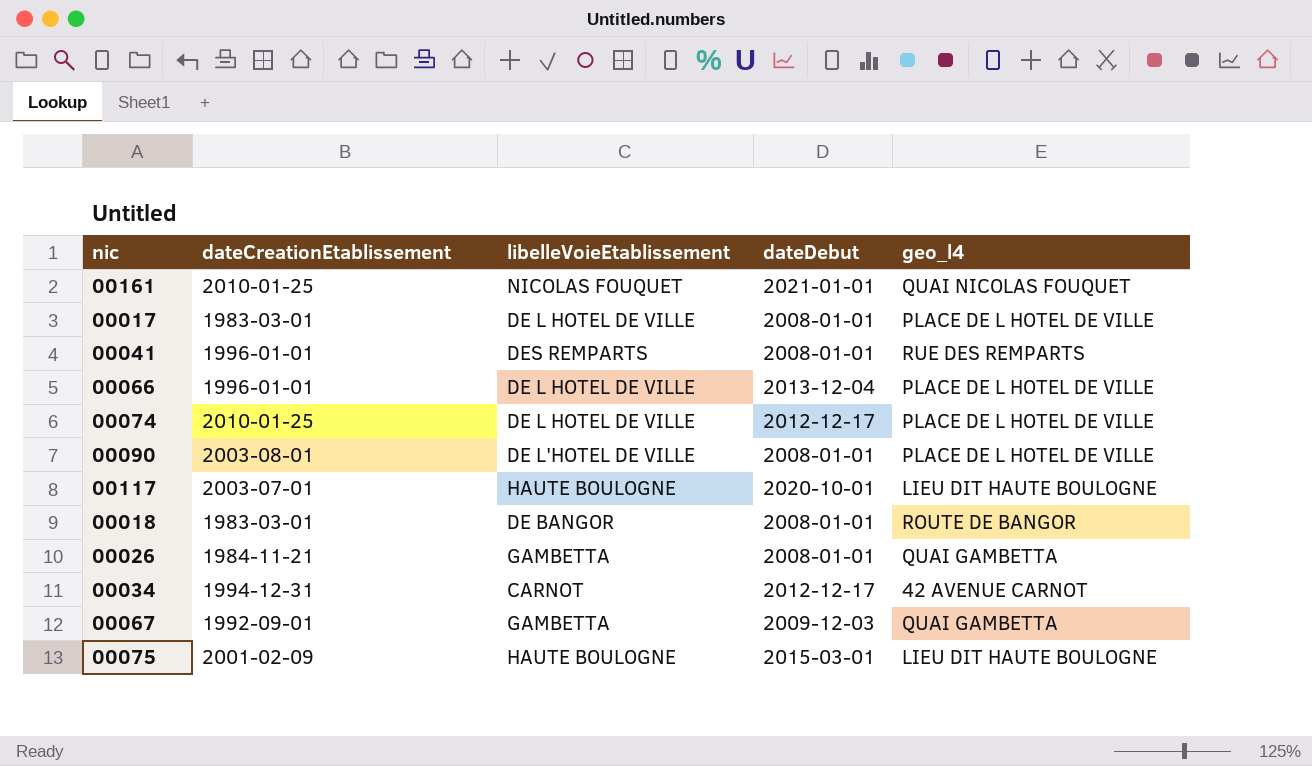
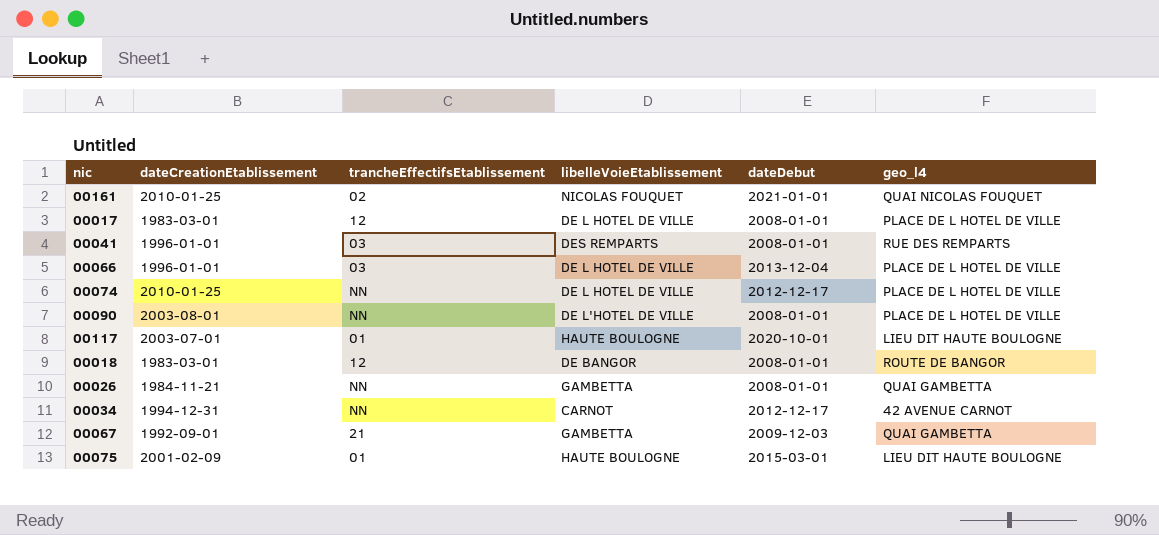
column trancheEffectifsEtablissement | position: none -> 3

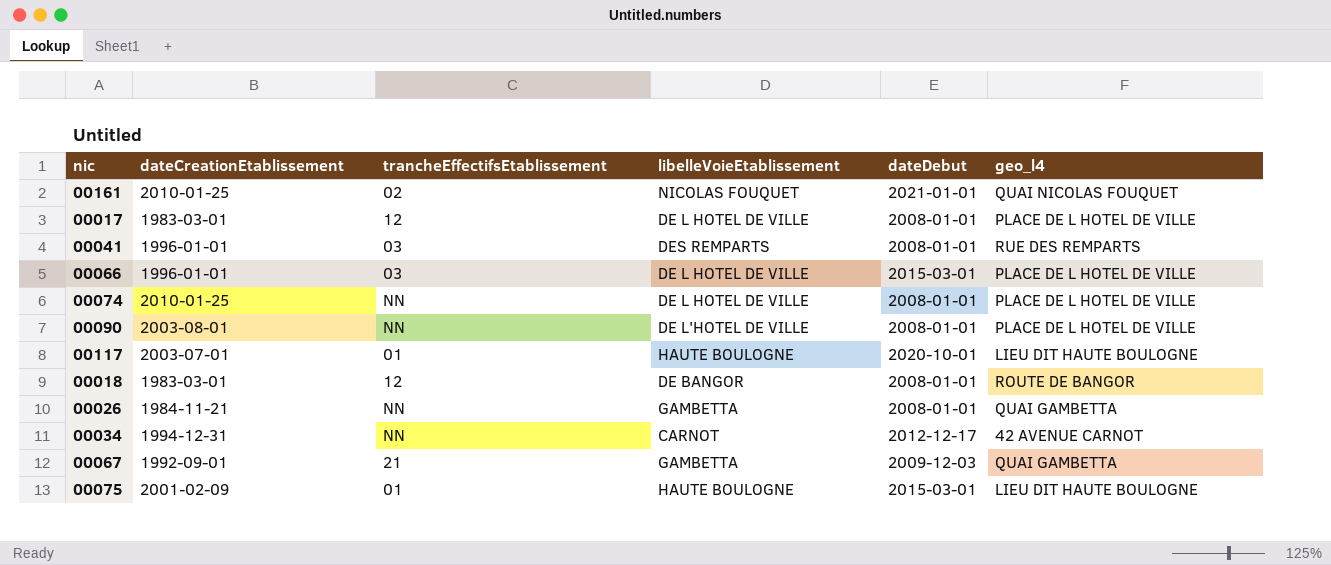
00066 | dateDebut: 2013-12-04 -> 2015-03-01
00074 | dateDebut: 2012-12-17 -> 2008-01-01

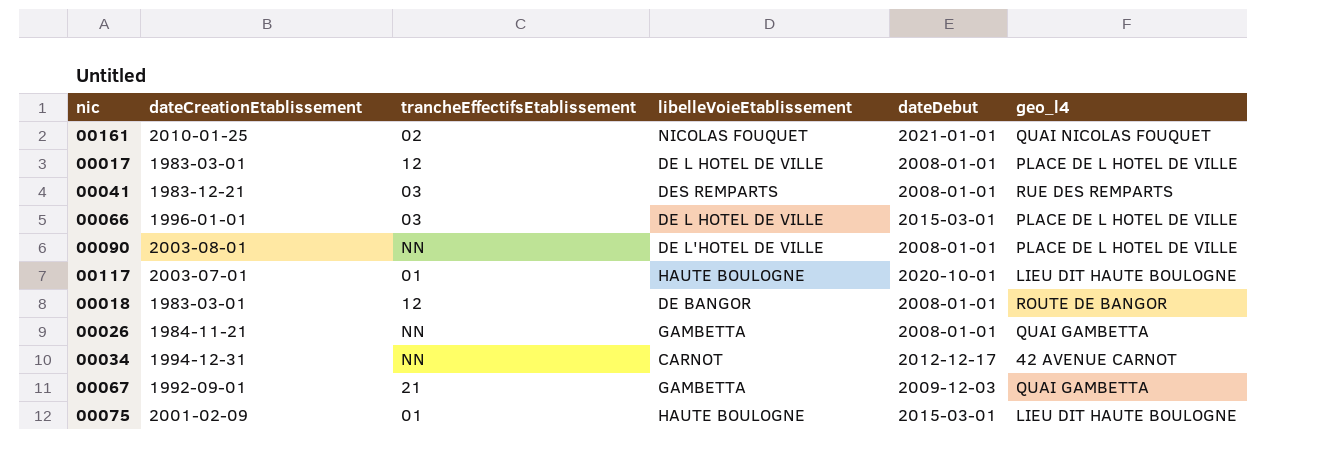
row 00074: 2010-01-25 | NN | DE L HOTEL DE VILLE | 2008-01-01 | PLACE DE L HOTEL DE VILLE -> none
00041 | dateCreationEtablissement: 1996-01-01 -> 1983-12-21

